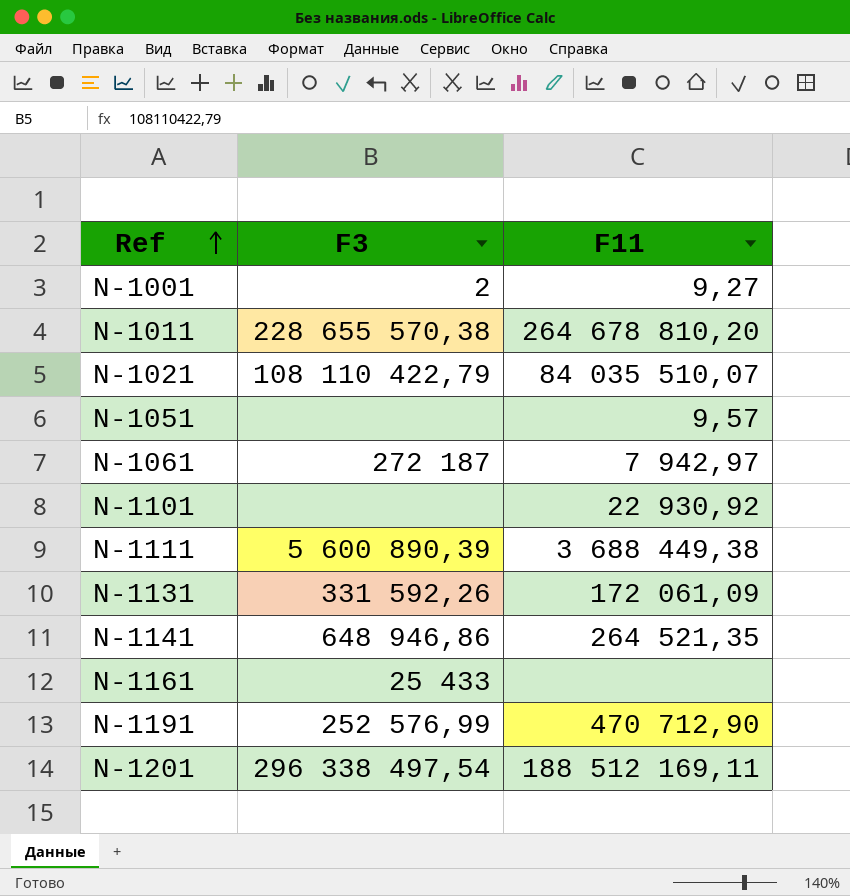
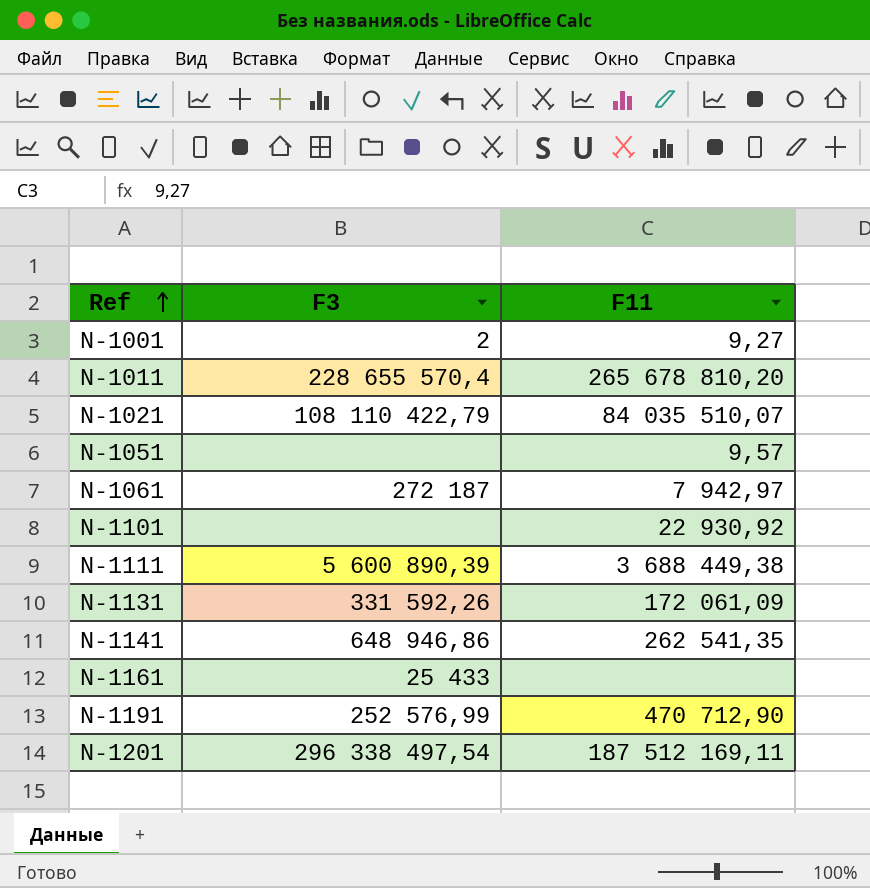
N-1011 | F3: 228 655 570,38 -> 228 655 570,4
N-1011 | F11: 264 678 810,20 -> 265 678 810,20
N-1141 | F11: 264 521,35 -> 262 541,35
N-1201 | F11: 188 512 169,11 -> 187 512 169,11

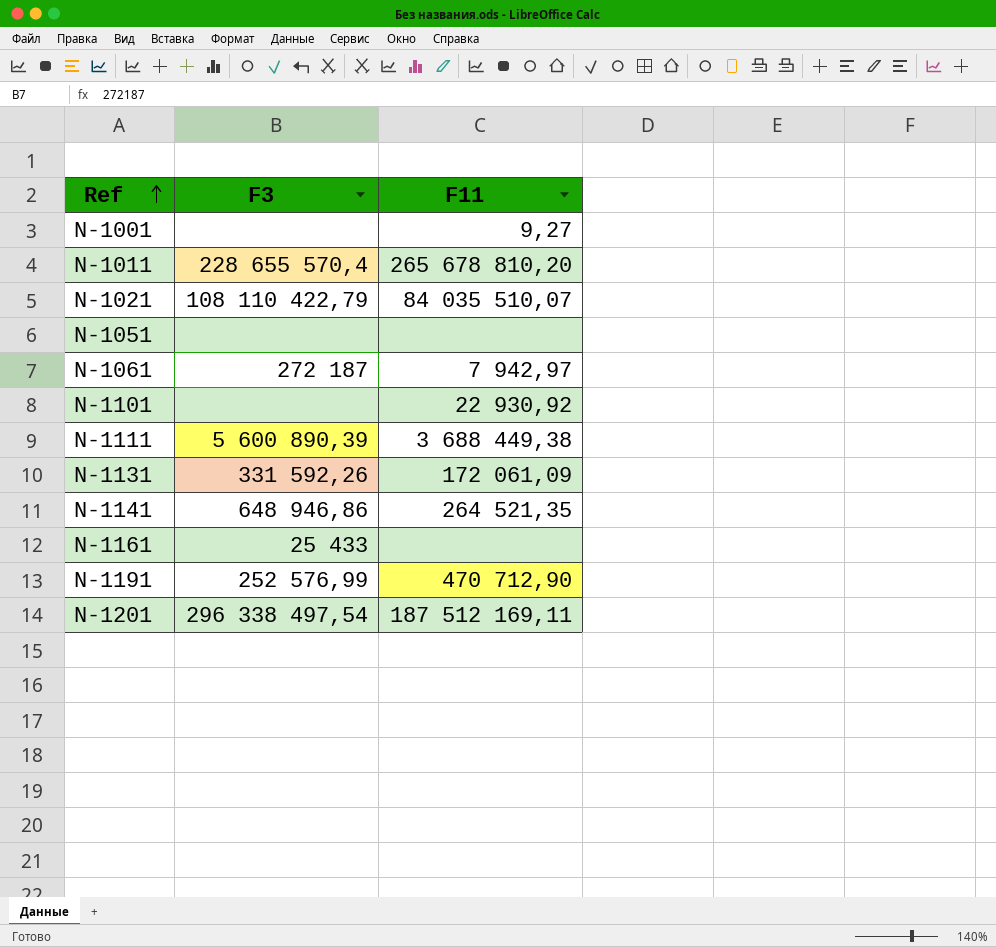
N-1001 | F3: 2 -> none
N-1051 | F11: 9,57 -> none
N-1141 | F11: 262 541,35 -> 264 521,35

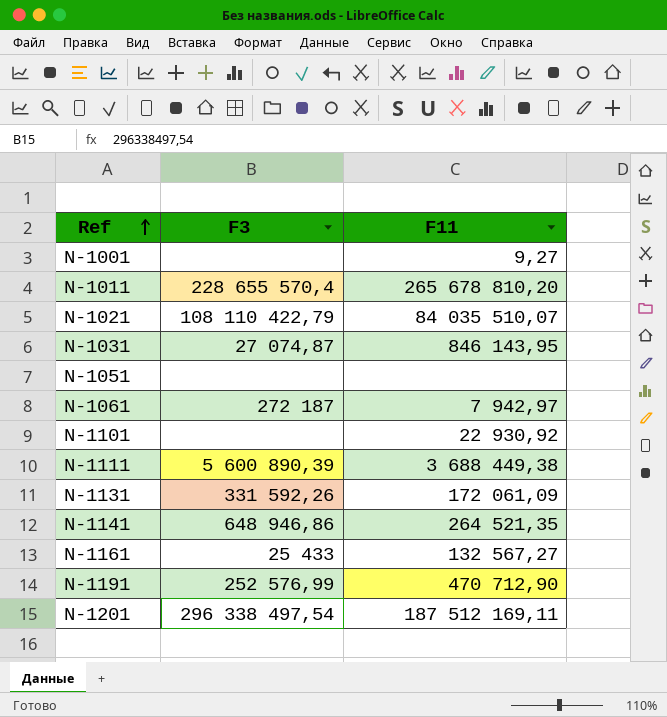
row N-1031: none -> 27 074,87 | 846 143,95
N-1161 | F11: none -> 132 567,27

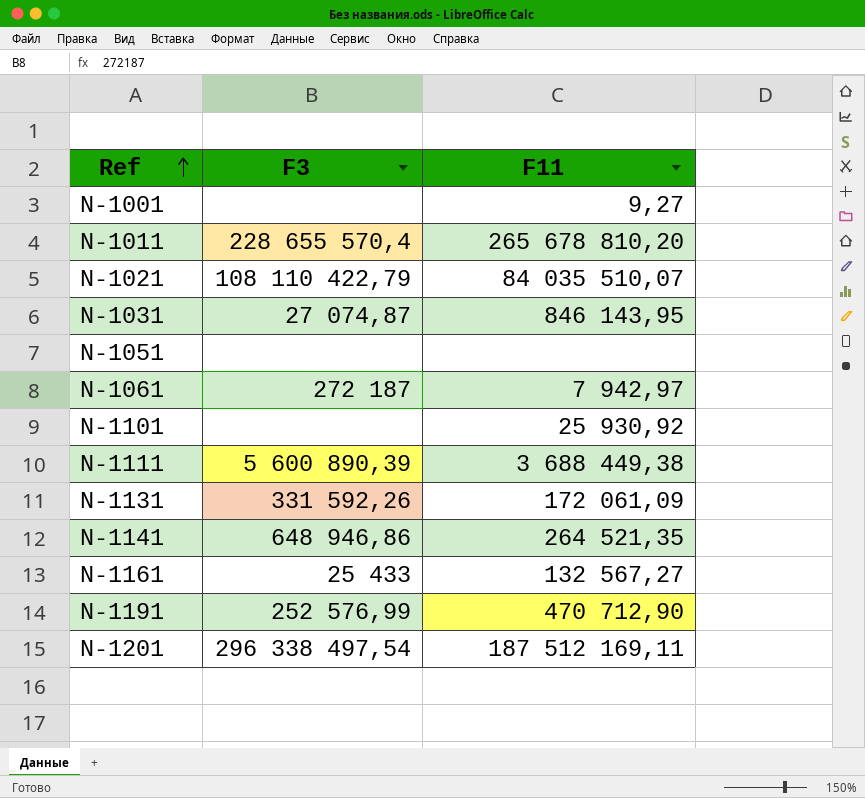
N-1101 | F11: 22 930,92 -> 25 930,92

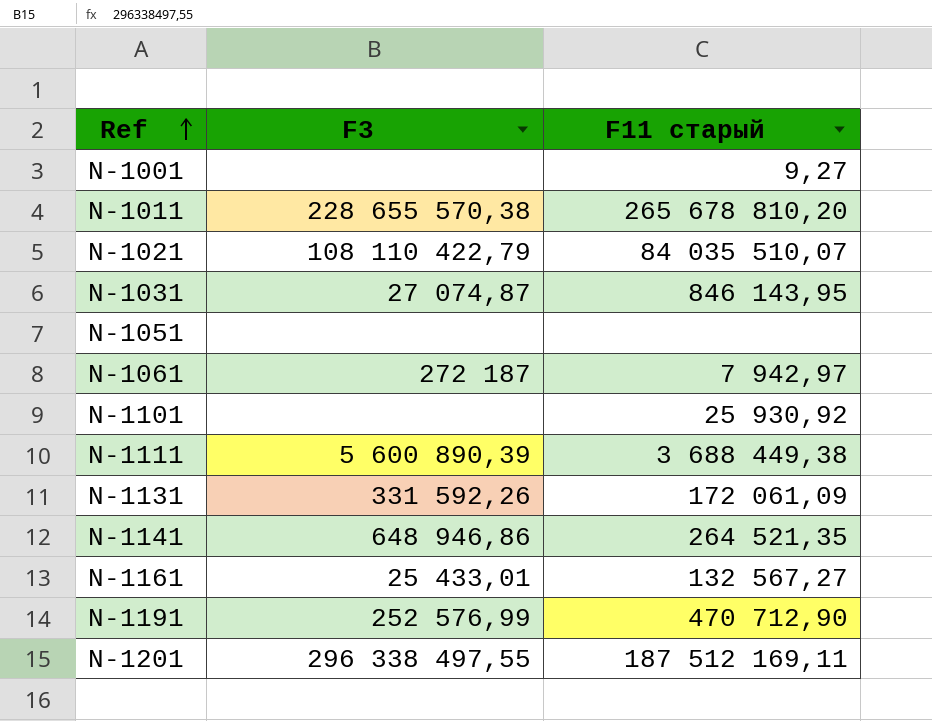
column name: F11 -> F11 старый
N-1011 | F3: 228 655 570,4 -> 228 655 570,38
N-1161 | F3: 25 433 -> 25 433,01
N-1201 | F3: 296 338 497,54 -> 296 338 497,55

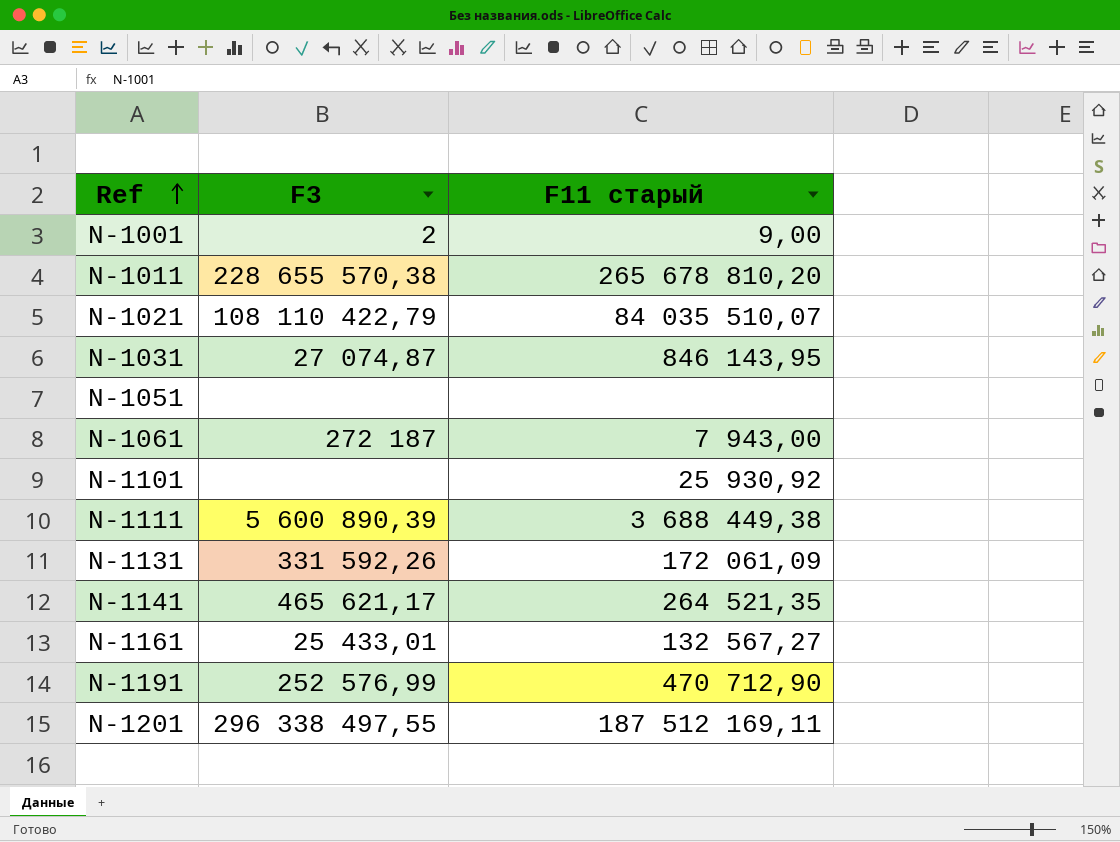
N-1001 | F3: none -> 2
N-1001 | F11 старый: 9,27 -> 9,00
N-1061 | F11 старый: 7 942,97 -> 7 943,00
N-1141 | F3: 648 946,86 -> 465 621,17

